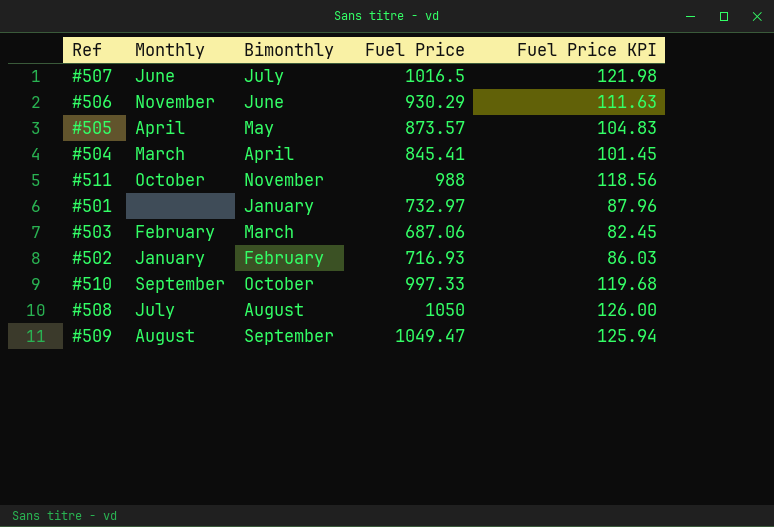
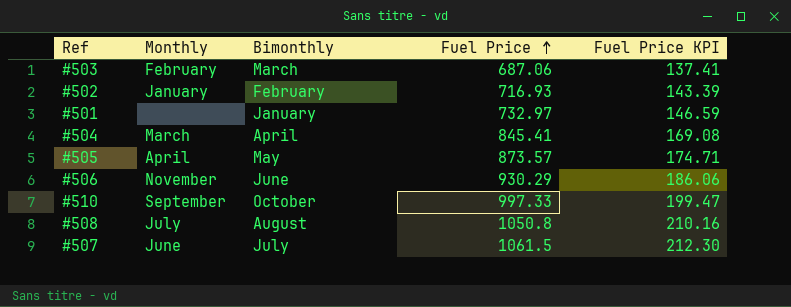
row order: none -> Fuel Price ascending
column Fuel Price KPI | formula: [Fuel Price] * 0.12 -> [Fuel Price] * 0.2
row #511: October | November | 988 | 118.56 -> none
row #509: August | September | 1049.47 | 125.94 -> none
#508 | Fuel Price: 1050 -> 1050.8
#507 | Fuel Price: 1016.5 -> 1061.5

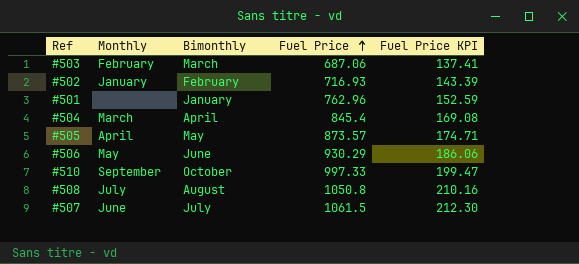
#501 | Fuel Price: 732.97 -> 762.96
#501 | Fuel Price KPI: 146.59 -> 152.59
#504 | Fuel Price: 845.41 -> 845.4
#506 | Monthly: November -> May

